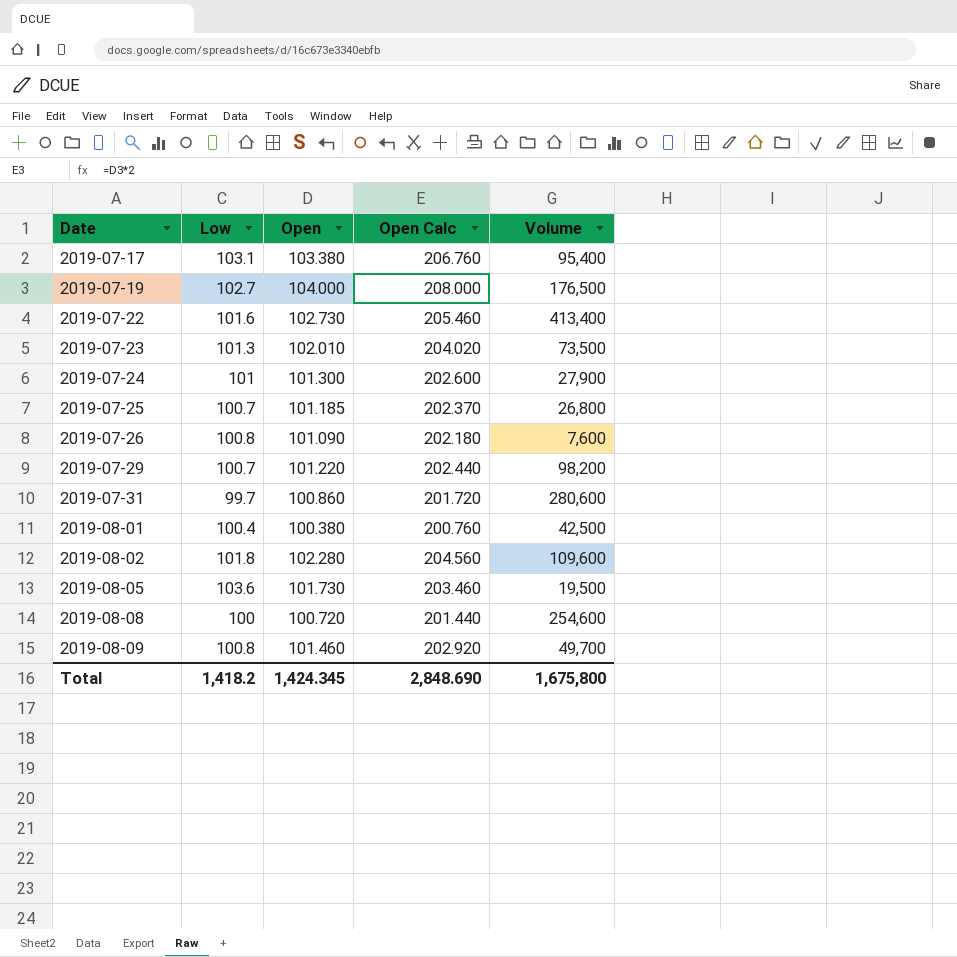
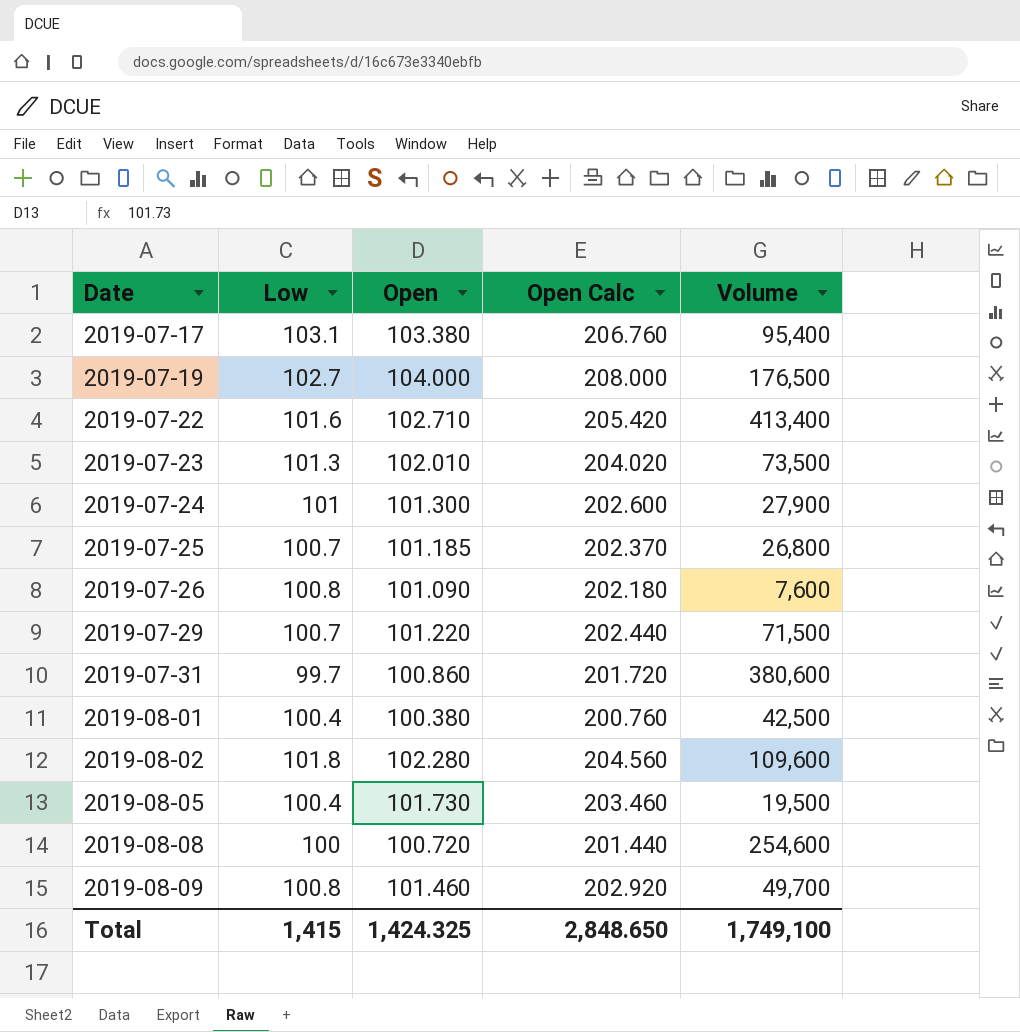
2019-07-22 | Open: 102.730 -> 102.710
2019-07-22 | Open Calc: 205.460 -> 205.420
2019-07-29 | Volume: 98,200 -> 71,500
2019-07-31 | Volume: 280,600 -> 380,600
2019-08-05 | Low: 103.6 -> 100.4
Total | Low: 1,418.2 -> 1,415
Total | Open: 1,424.345 -> 1,424.325
Total | Open Calc: 2,848.690 -> 2,848.650
Total | Volume: 1,675,800 -> 1,749,100

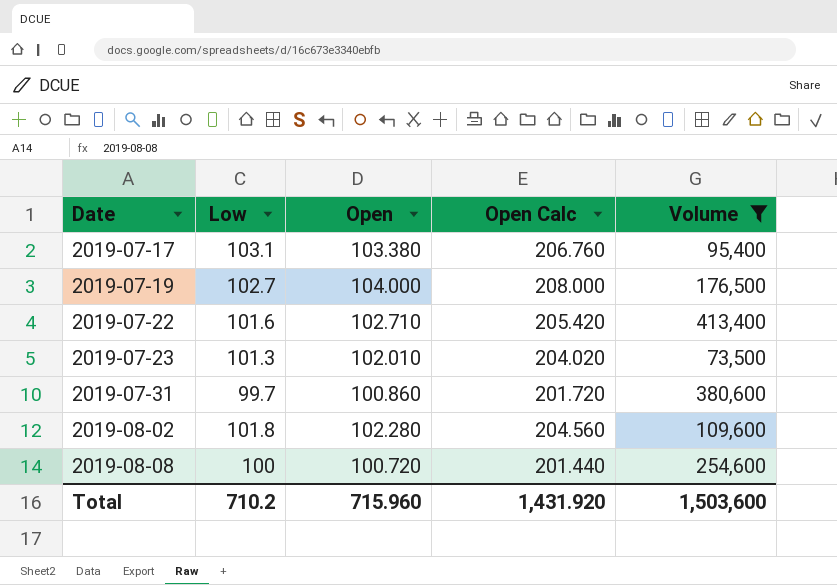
filter: none -> Volume >= 73,500
Total | Low: 1,415 -> 710.2
Total | Open: 1,424.325 -> 715.960
Total | Open Calc: 2,848.650 -> 1,431.920
Total | Volume: 1,749,100 -> 1,503,600

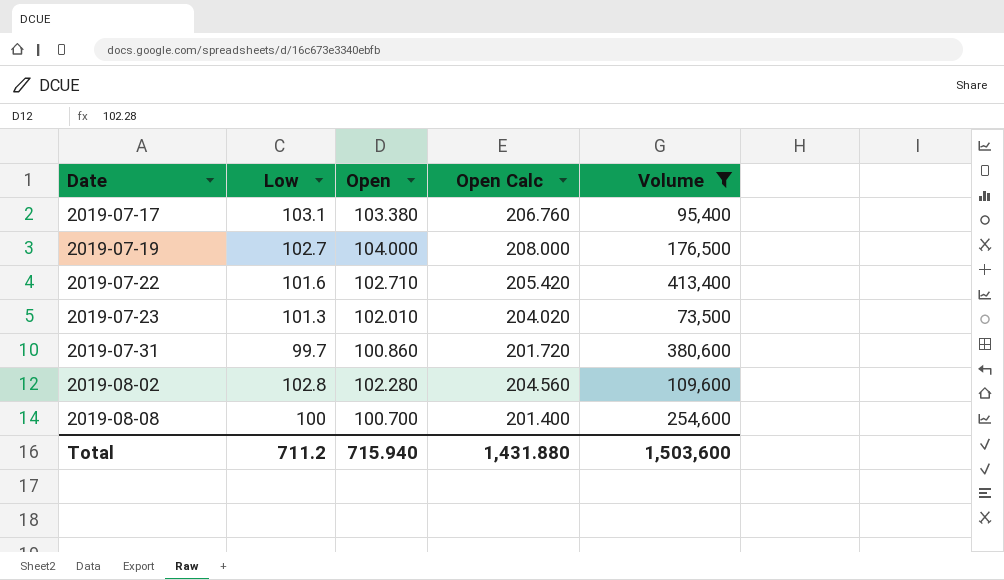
2019-08-02 | Low: 101.8 -> 102.8
2019-08-08 | Open: 100.720 -> 100.700
2019-08-08 | Open Calc: 201.440 -> 201.400
Total | Low: 710.2 -> 711.2
Total | Open: 715.960 -> 715.940
Total | Open Calc: 1,431.920 -> 1,431.880

